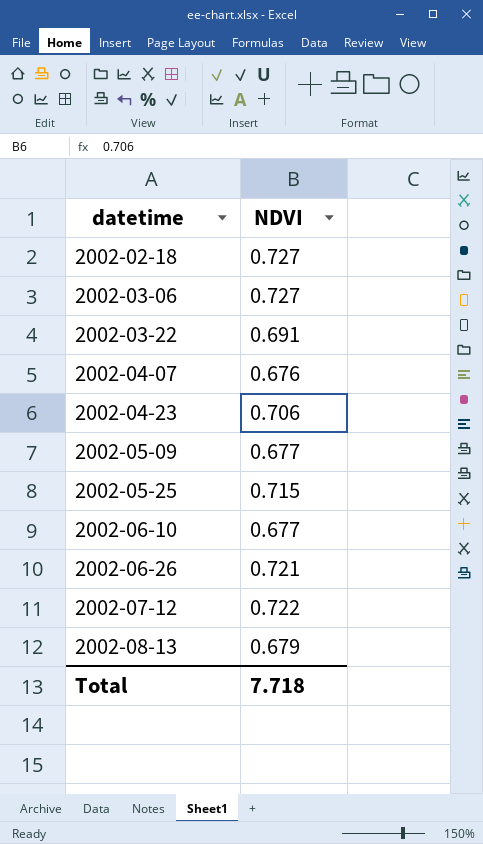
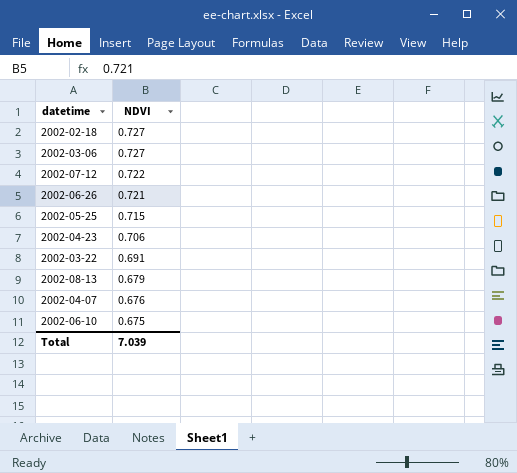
row order: datetime ascending -> NDVI descending
row 2002-05-09: 0.677 -> none
2002-06-10 | NDVI: 0.677 -> 0.675
Total | NDVI: 7.718 -> 7.039

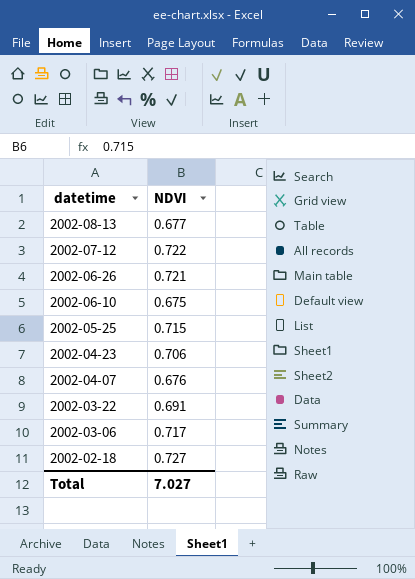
row order: NDVI descending -> datetime descending
2002-08-13 | NDVI: 0.679 -> 0.677
2002-03-06 | NDVI: 0.727 -> 0.717
Total | NDVI: 7.039 -> 7.027

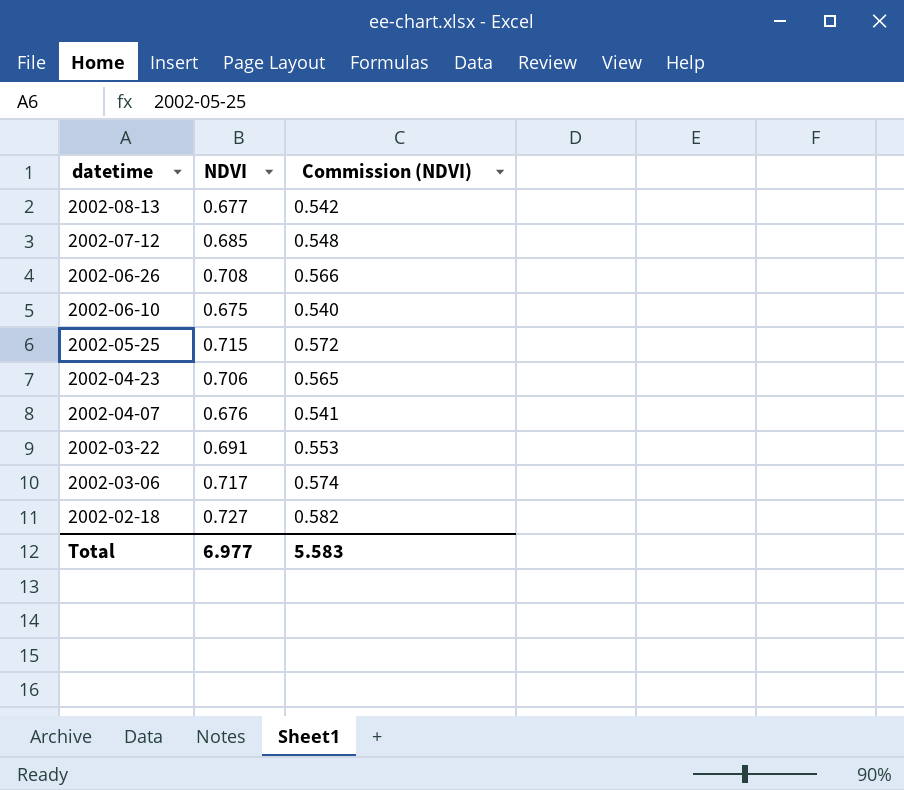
column Commission (NDVI) | formula: none -> [NDVI] * 0.8
2002-07-12 | NDVI: 0.722 -> 0.685
2002-06-26 | NDVI: 0.721 -> 0.708
Total | NDVI: 7.027 -> 6.977

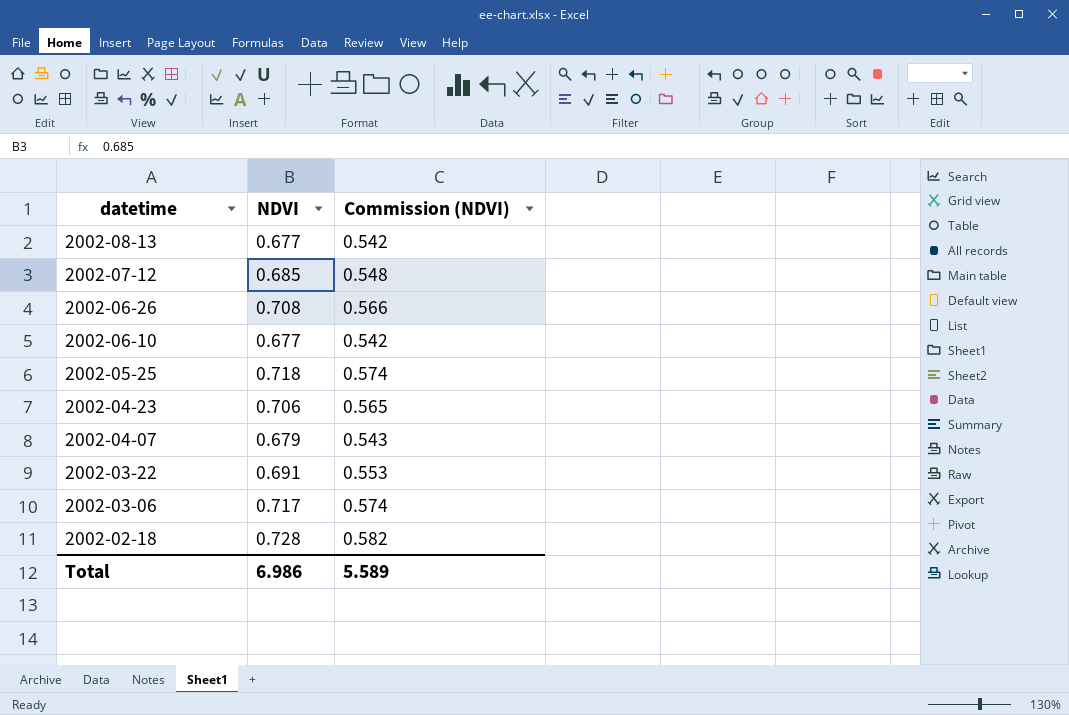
2002-06-10 | NDVI: 0.675 -> 0.677
2002-06-10 | Commission (NDVI): 0.540 -> 0.542
2002-05-25 | NDVI: 0.715 -> 0.718
2002-05-25 | Commission (NDVI): 0.572 -> 0.574
2002-04-07 | NDVI: 0.676 -> 0.679
2002-04-07 | Commission (NDVI): 0.541 -> 0.543
2002-02-18 | NDVI: 0.727 -> 0.728
Total | NDVI: 6.977 -> 6.986
Total | Commission (NDVI): 5.583 -> 5.589

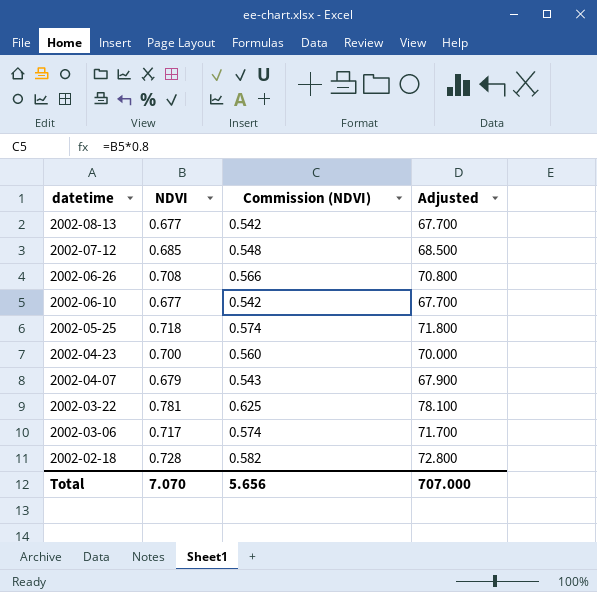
column Adjusted | formula: none -> [NDVI] * 100
2002-04-23 | NDVI: 0.706 -> 0.700
2002-04-23 | Commission (NDVI): 0.565 -> 0.560
2002-03-22 | NDVI: 0.691 -> 0.781
2002-03-22 | Commission (NDVI): 0.553 -> 0.625
Total | NDVI: 6.986 -> 7.070
Total | Commission (NDVI): 5.589 -> 5.656

